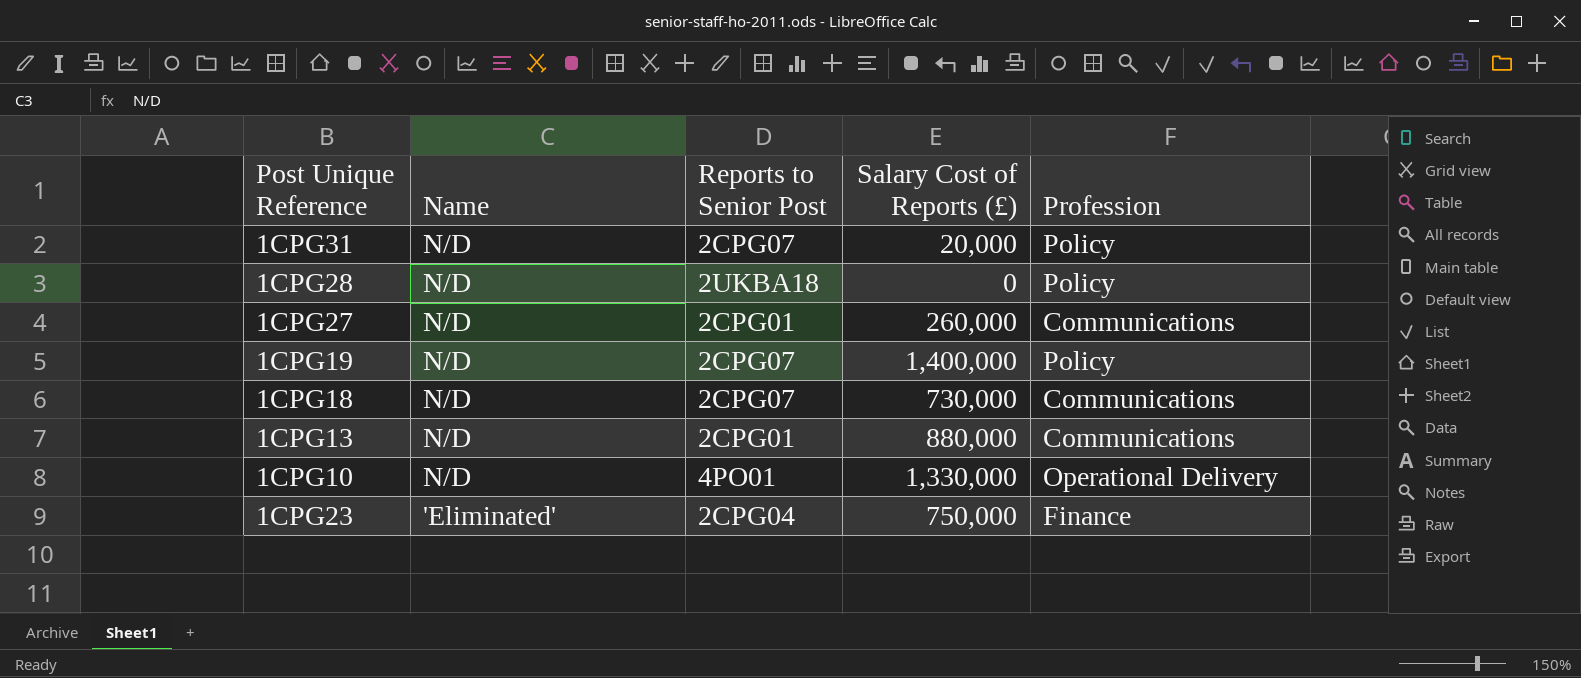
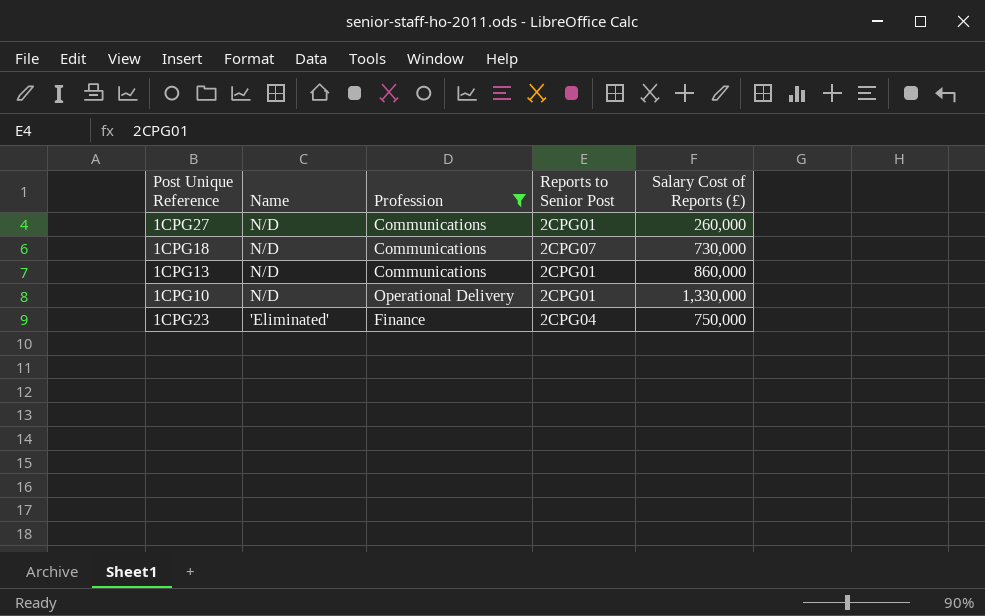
filter: none -> Profession != Policy
column Profession | position: 5 -> 3
1CPG13 | Salary Cost of Reports (£): 880,000 -> 860,000
1CPG10 | Reports to Senior Post: 4PO01 -> 2CPG01

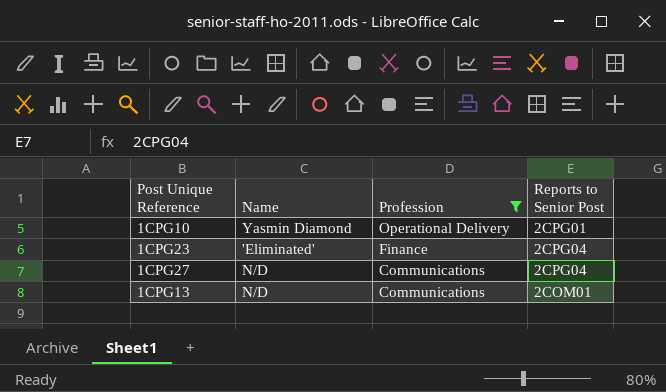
row order: Name descending -> Profession descending
column Salary Cost of Reports (£) | position: 5 -> none
row 1CPG18: N/D | Communications | 2CPG07 | 730,000 -> none
1CPG10 | Name: N/D -> Yasmin Diamond
1CPG27 | Reports to Senior Post: 2CPG01 -> 2CPG04
1CPG13 | Reports to Senior Post: 2CPG01 -> 2COM01

